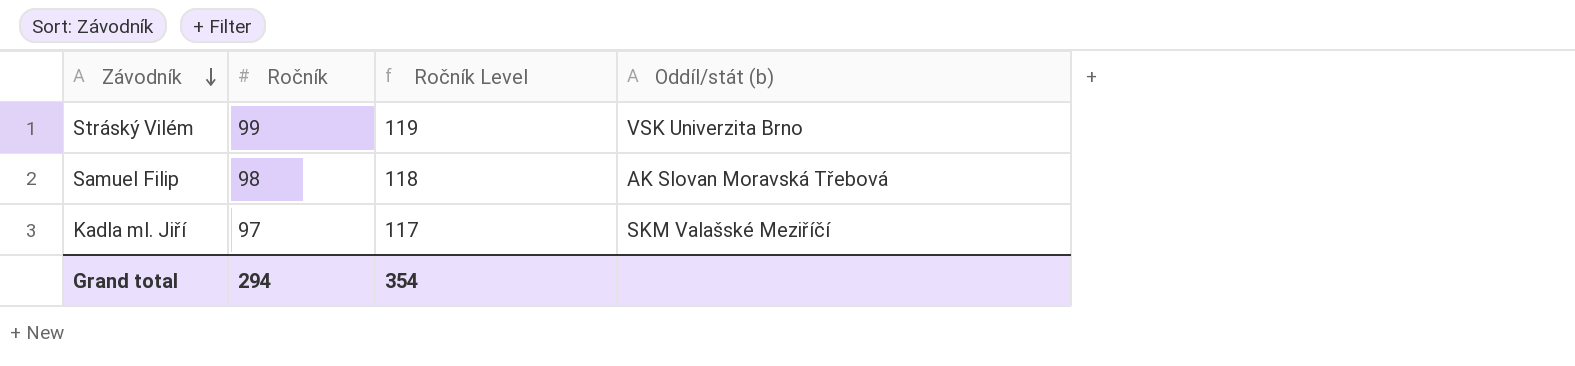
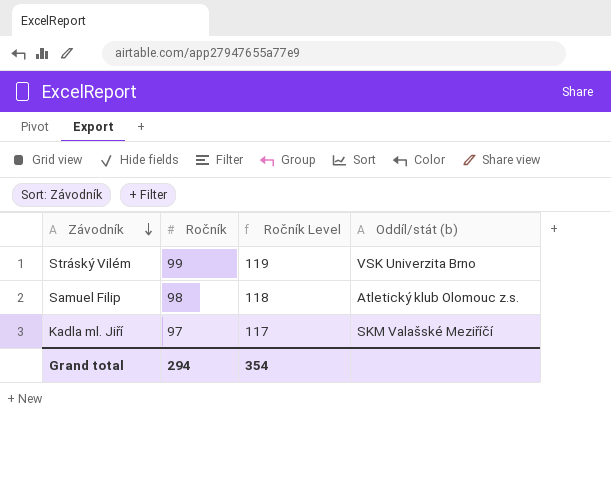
Samuel Filip | Oddíl/stát (b): AK Slovan Moravská Třebová -> Atletický klub Olomouc z.s.

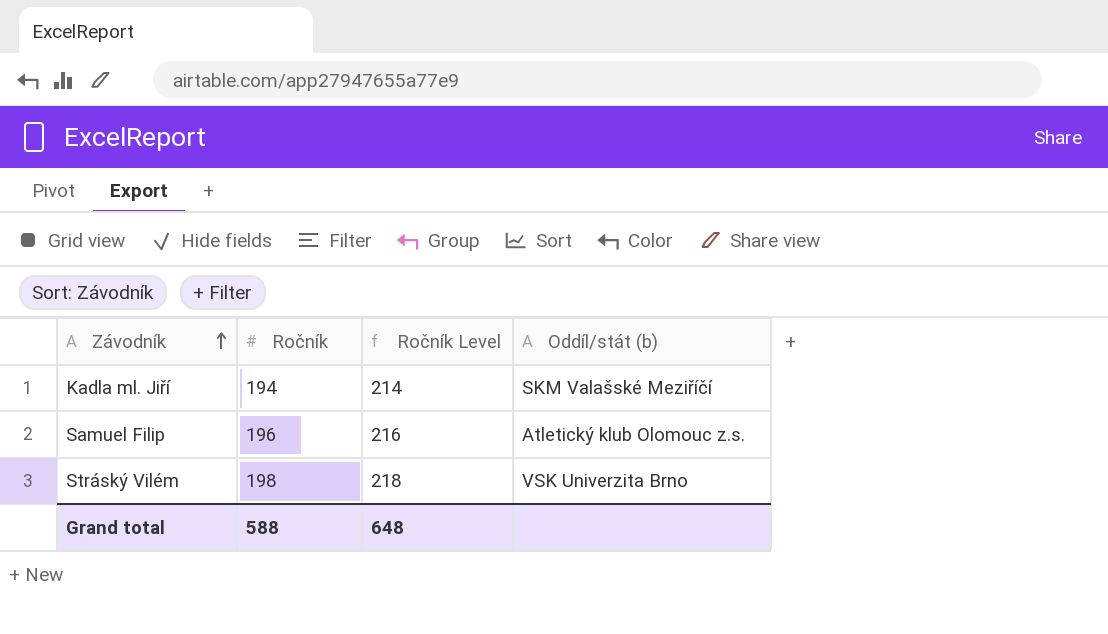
row order: Závodník descending -> Závodník ascending
Kadla ml. Jiří | Ročník: 97 -> 194
Kadla ml. Jiří | Ročník Level: 117 -> 214
Samuel Filip | Ročník: 98 -> 196
Samuel Filip | Ročník Level: 118 -> 216
Stráský Vilém | Ročník: 99 -> 198
Stráský Vilém | Ročník Level: 119 -> 218
Grand total | Ročník: 294 -> 588
Grand total | Ročník Level: 354 -> 648

